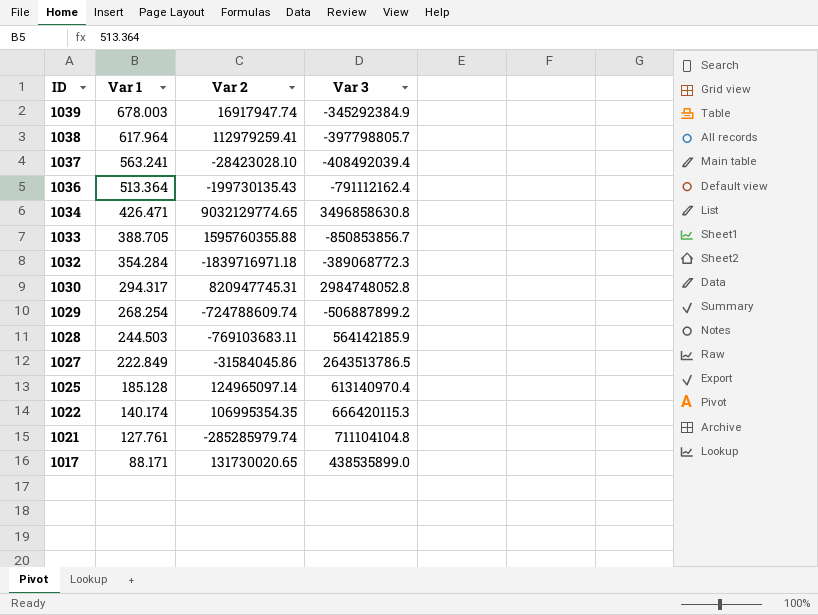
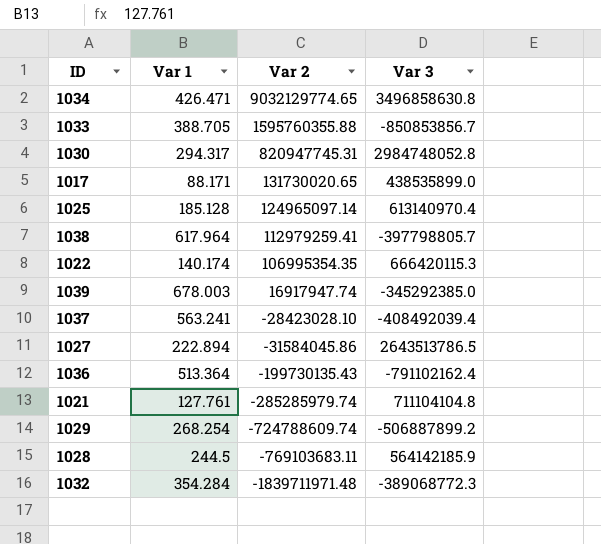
row order: ID descending -> Var 2 descending
1039 | Var 3: -345292384.9 -> -345292385.0
1027 | Var 1: 222.849 -> 222.894
1036 | Var 3: -791112162.4 -> -791102162.4
1028 | Var 1: 244.503 -> 244.5
1032 | Var 2: -1839716971.18 -> -1839711971.48

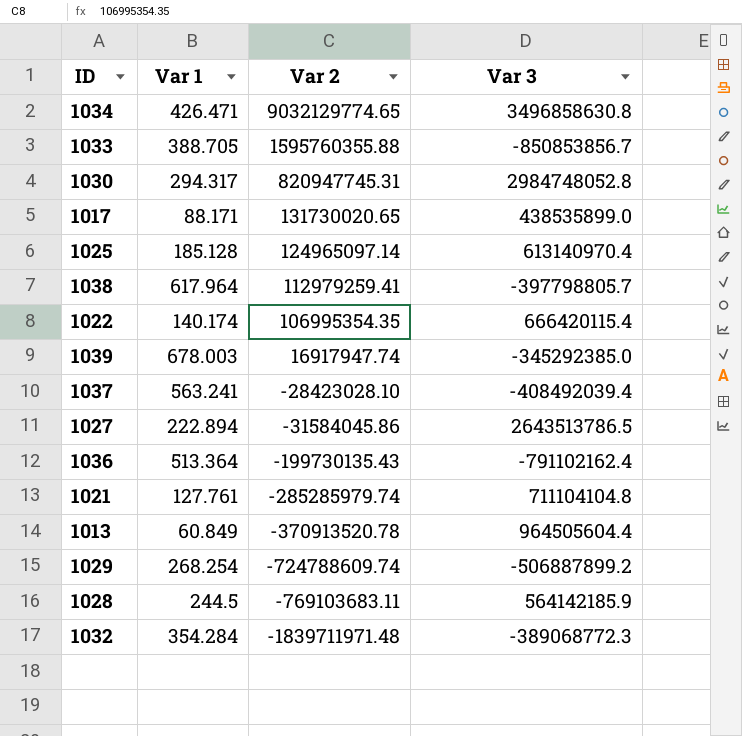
1022 | Var 3: 666420115.3 -> 666420115.4
row 1013: none -> 60.849 | -370913520.78 | 964505604.4

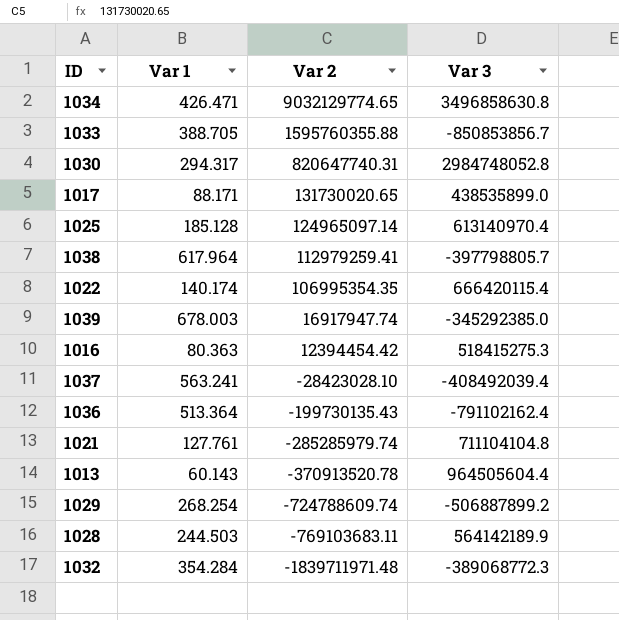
row 1027: 222.894 | -31584045.86 | 2643513786.5 -> none
1030 | Var 2: 820947745.31 -> 820647740.31
row 1016: none -> 80.363 | 12394454.42 | 518415275.3
1013 | Var 1: 60.849 -> 60.143
1028 | Var 1: 244.5 -> 244.503
1028 | Var 3: 564142185.9 -> 564142189.9

